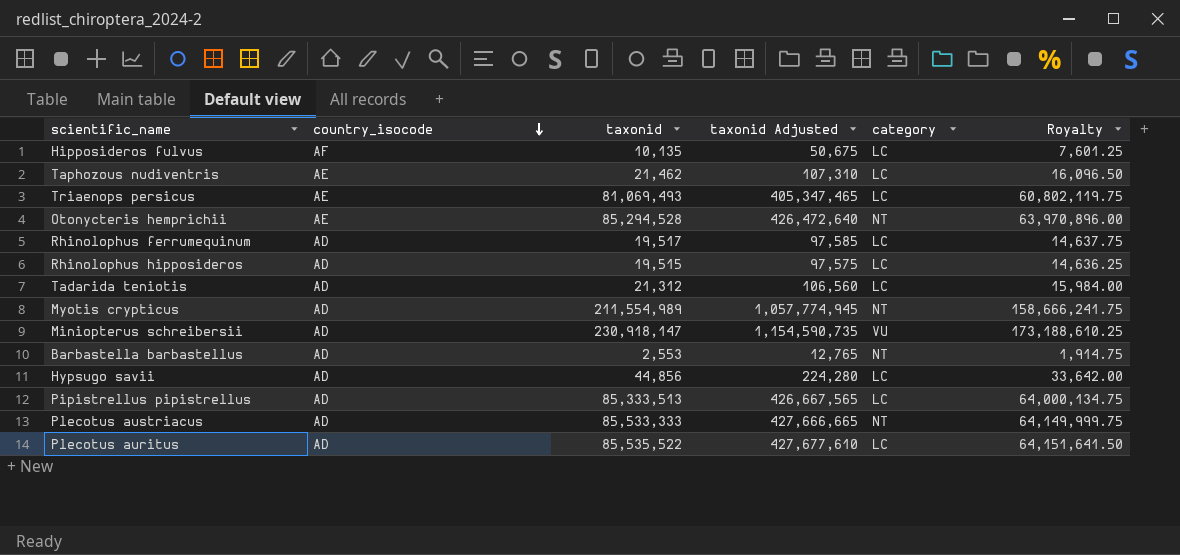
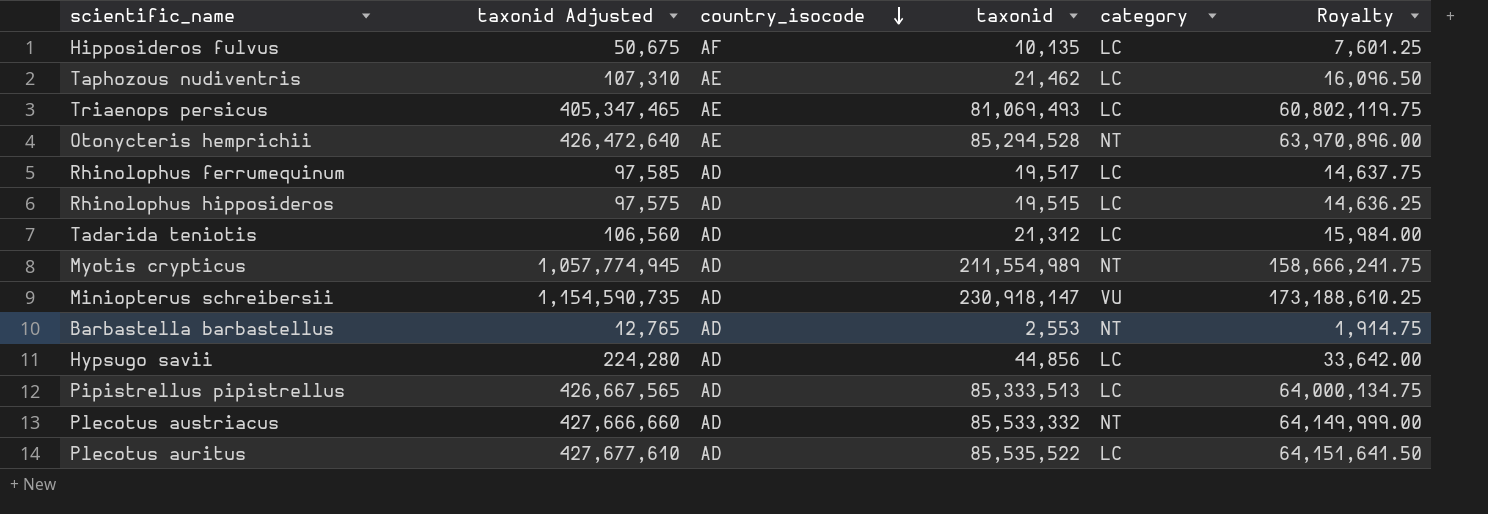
column taxonid Adjusted | position: 4 -> 2
Plecotus austriacus | taxonid Adjusted: 427,666,665 -> 427,666,660
Plecotus austriacus | taxonid: 85,533,333 -> 85,533,332
Plecotus austriacus | Royalty: 64,149,999.75 -> 64,149,999.00

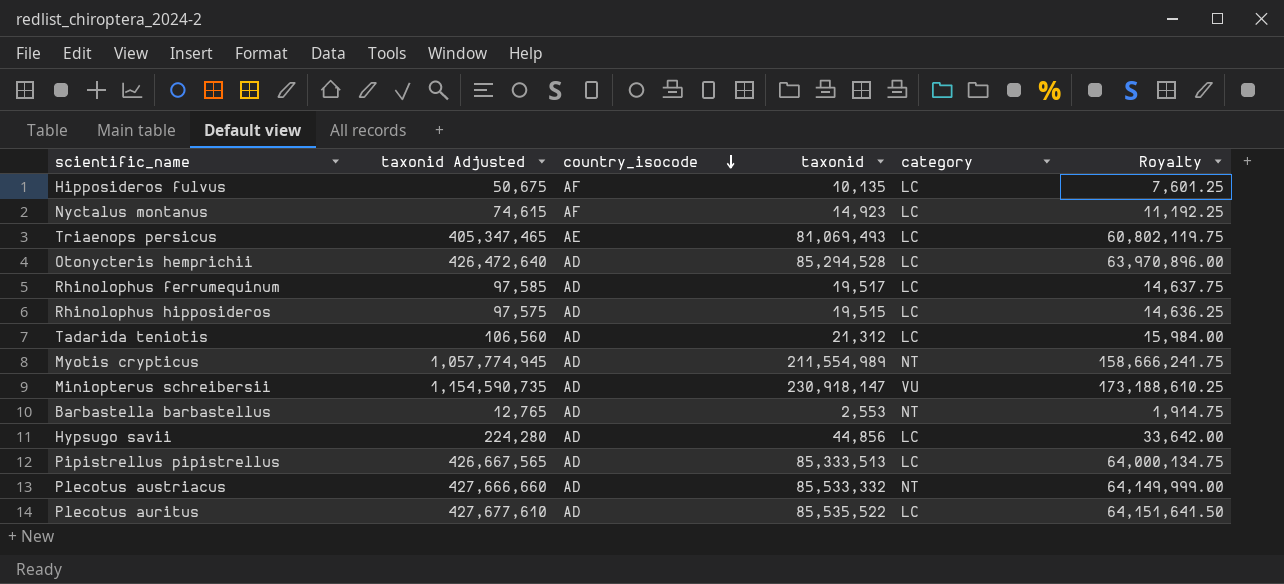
row Taphozous nudiventris: 107,310 | AE | 21,462 | LC | 16,096.50 -> none
row Nyctalus montanus: none -> 74,615 | AF | 14,923 | LC | 11,192.25
Otonycteris hemprichii | country_isocode: AE -> AD
Otonycteris hemprichii | category: NT -> LC

